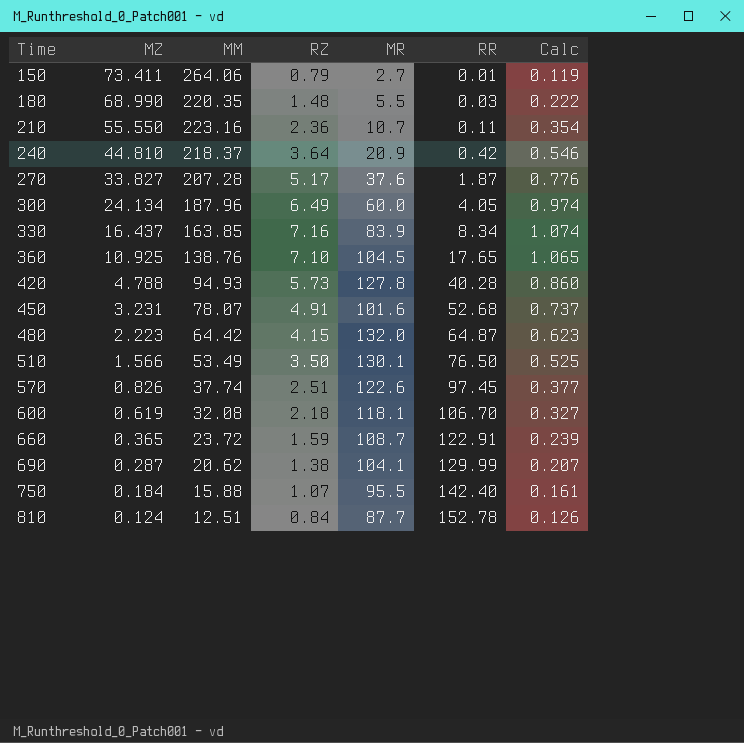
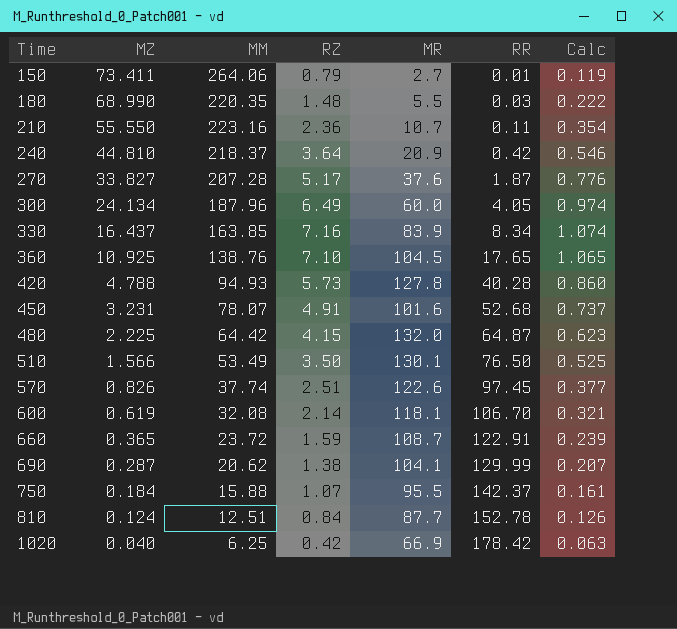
480 | MZ: 2.223 -> 2.225
600 | RZ: 2.18 -> 2.14
600 | Calc: 0.327 -> 0.321
750 | RR: 142.40 -> 142.37
row 1020: none -> 0.040 | 6.25 | 0.42 | 66.9 | 178.42 | 0.063

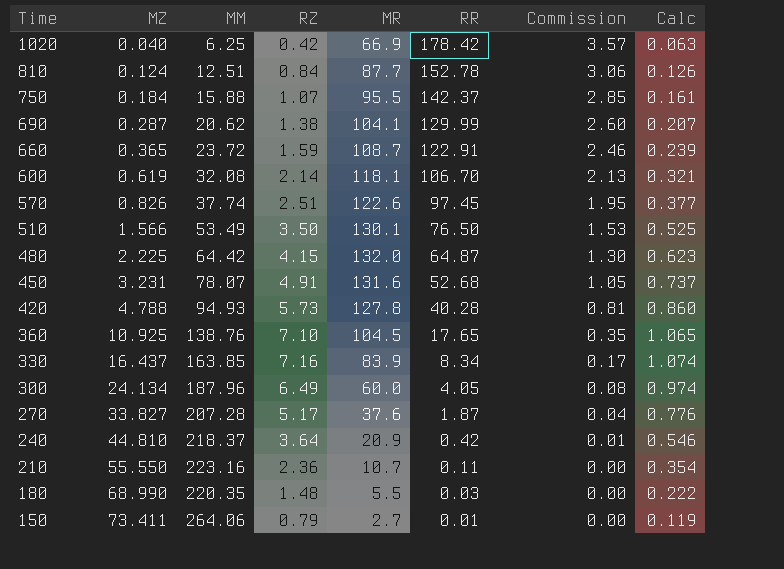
row order: Time ascending -> Time descending
column Commission | formula: none -> [RR] * 0.02
450 | MR: 101.6 -> 131.6

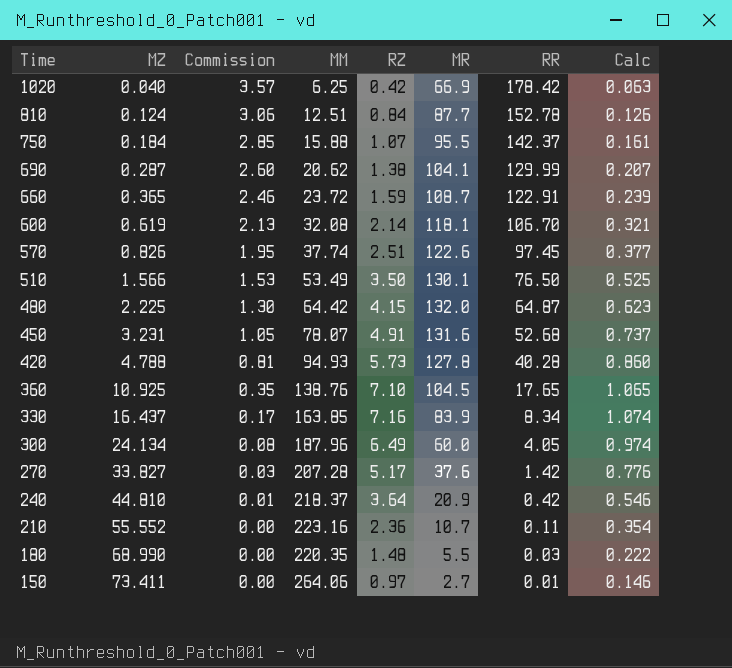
column Commission | position: 7 -> 3
270 | Commission: 0.04 -> 0.03
270 | RR: 1.87 -> 1.42
210 | MZ: 55.550 -> 55.552
150 | RZ: 0.79 -> 0.97
150 | Calc: 0.119 -> 0.146

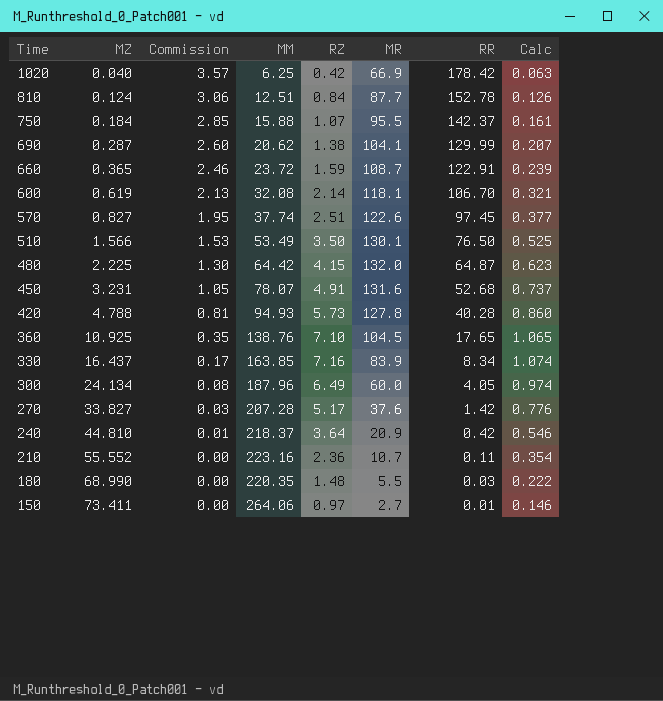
570 | MZ: 0.826 -> 0.827

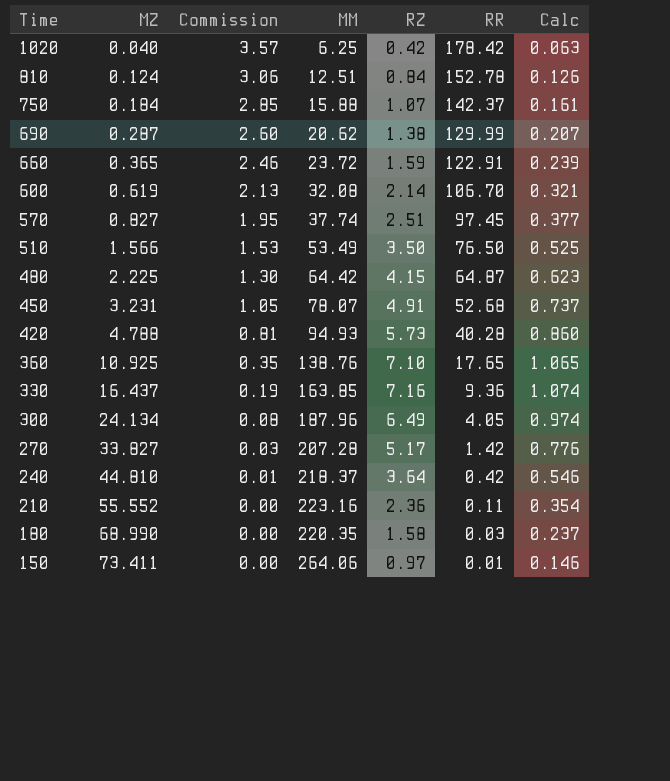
column MR | position: 6 -> none
330 | Commission: 0.17 -> 0.19
330 | RR: 8.34 -> 9.36
180 | RZ: 1.48 -> 1.58
180 | Calc: 0.222 -> 0.237

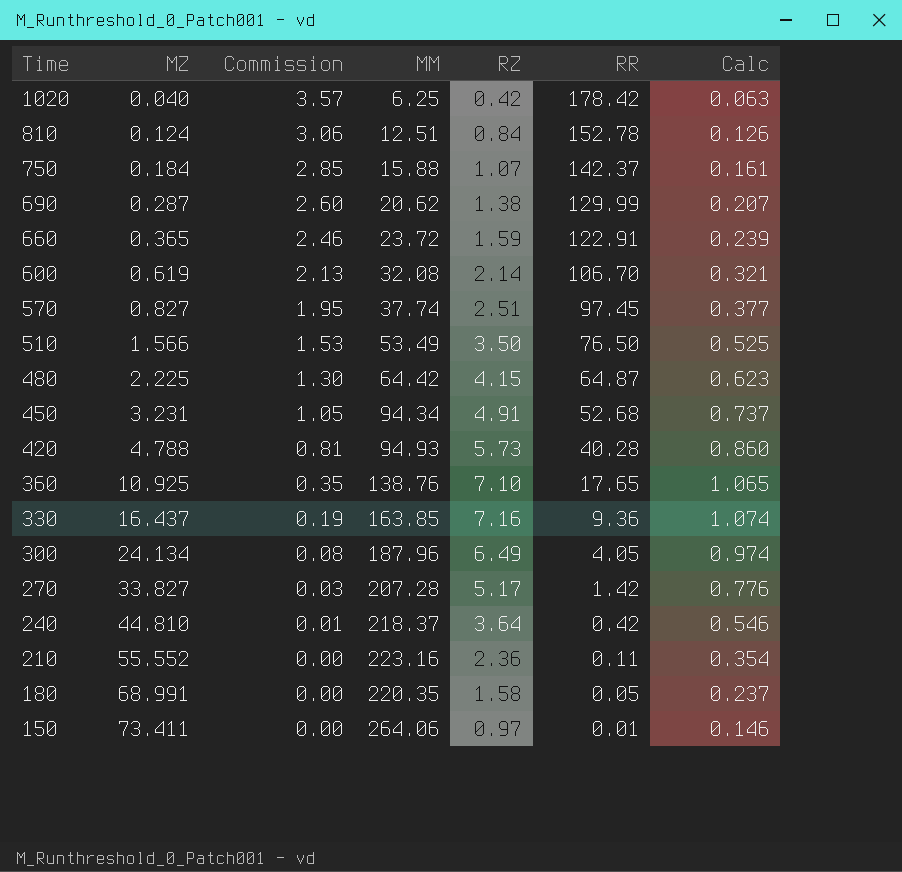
450 | MM: 78.07 -> 94.34
180 | MZ: 68.990 -> 68.991
180 | RR: 0.03 -> 0.05

